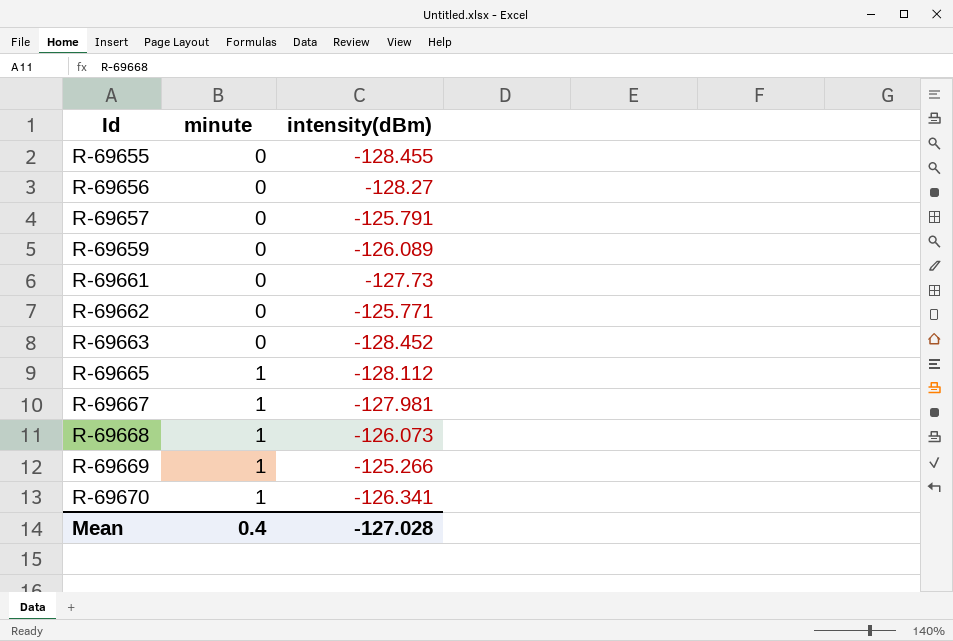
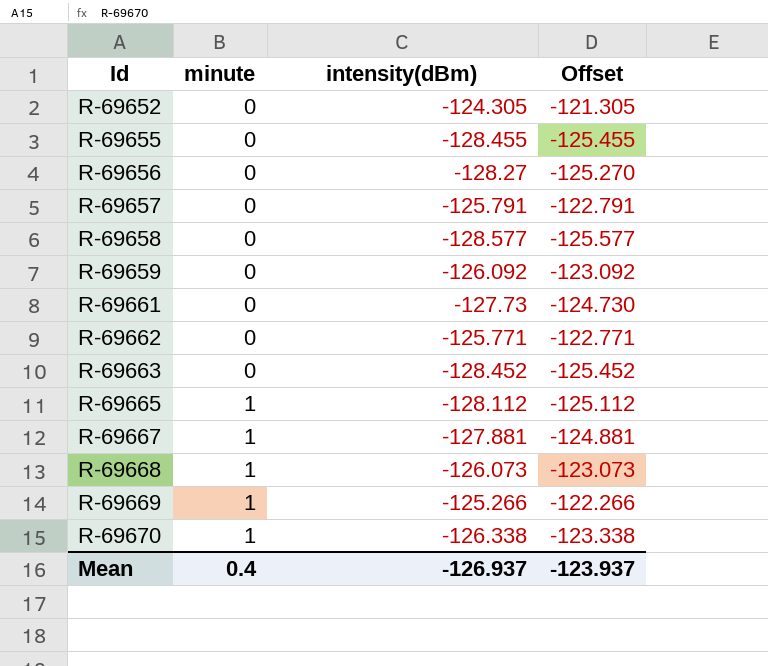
column Offset | formula: none -> [intensity(dBm)] + 3
row R-69652: none -> 0 | -124.305 | -121.305
row R-69658: none -> 0 | -128.577 | -125.577
R-69659 | intensity(dBm): -126.089 -> -126.092
R-69667 | intensity(dBm): -127.981 -> -127.881
R-69670 | intensity(dBm): -126.341 -> -126.338
Mean | intensity(dBm): -127.028 -> -126.937

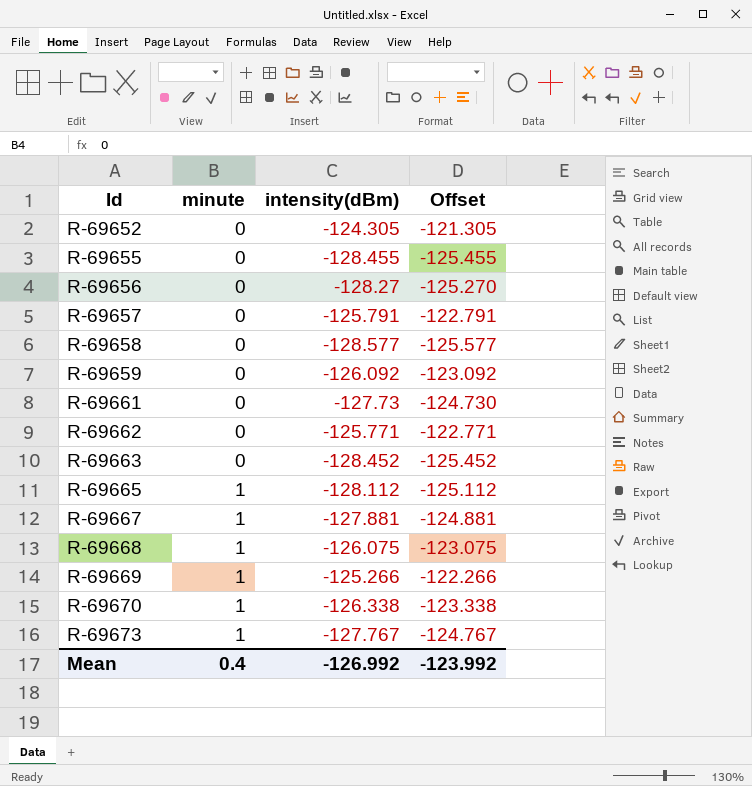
R-69668 | intensity(dBm): -126.073 -> -126.075
R-69668 | Offset: -123.073 -> -123.075
row R-69673: none -> 1 | -127.767 | -124.767
Mean | intensity(dBm): -126.937 -> -126.992
Mean | Offset: -123.937 -> -123.992

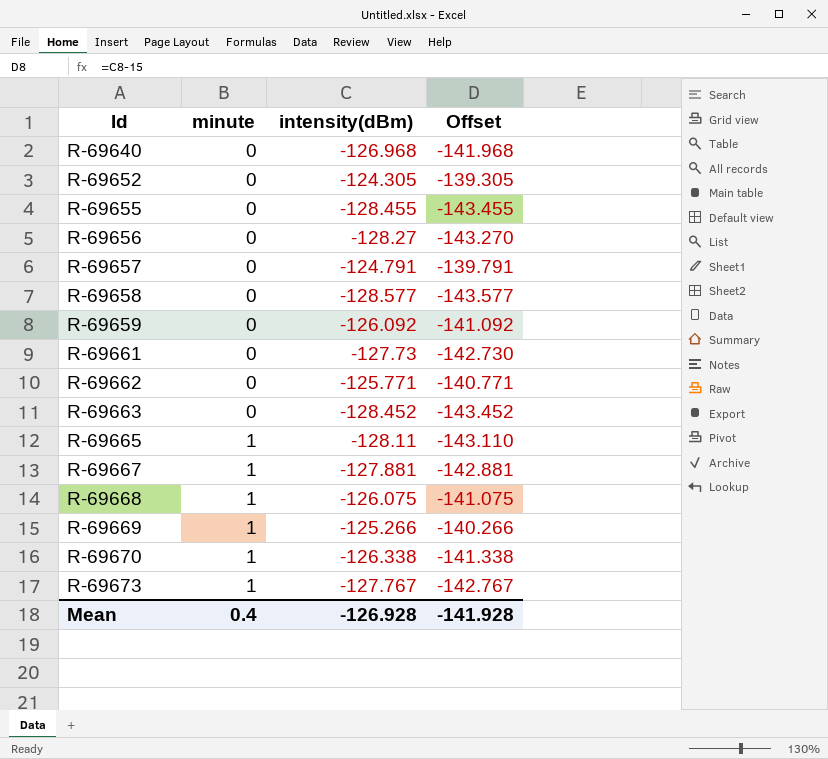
column Offset | formula: [intensity(dBm)] + 3 -> [intensity(dBm)] - 15
row R-69640: none -> 0 | -126.968 | -141.968
R-69657 | intensity(dBm): -125.791 -> -124.791
R-69665 | intensity(dBm): -128.112 -> -128.11
Mean | intensity(dBm): -126.992 -> -126.928
Mean | Offset: -123.992 -> -141.928

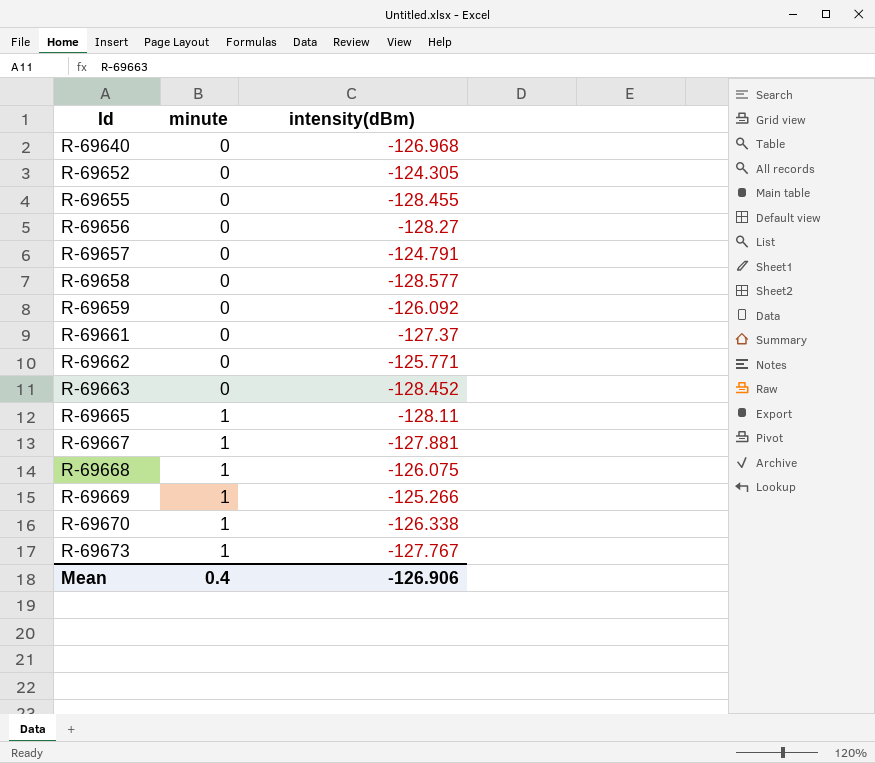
column Offset | formula: [intensity(dBm)] - 15 -> none
R-69661 | intensity(dBm): -127.73 -> -127.37
Mean | intensity(dBm): -126.928 -> -126.906

